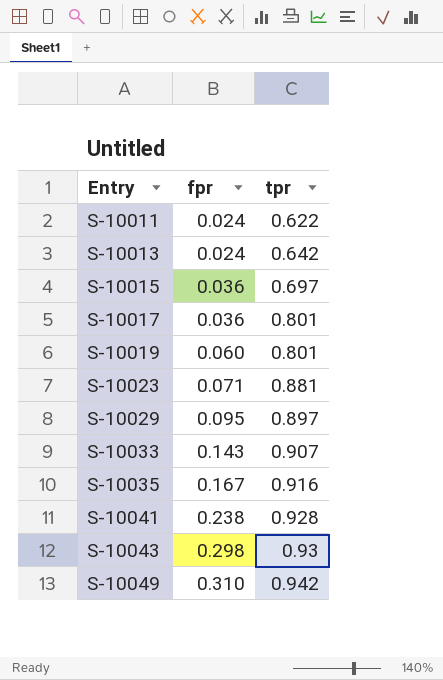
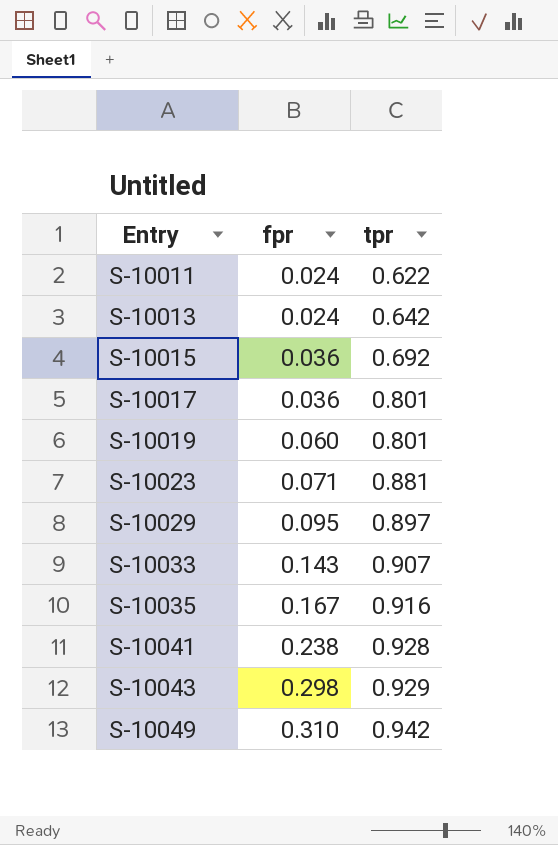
S-10015 | tpr: 0.697 -> 0.692
S-10043 | tpr: 0.93 -> 0.929

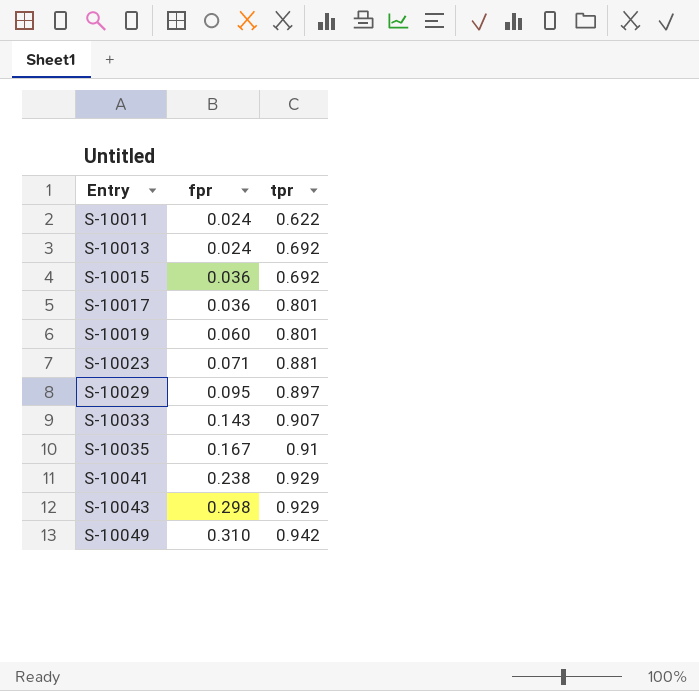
S-10013 | tpr: 0.642 -> 0.692
S-10035 | tpr: 0.916 -> 0.91
S-10041 | tpr: 0.928 -> 0.929

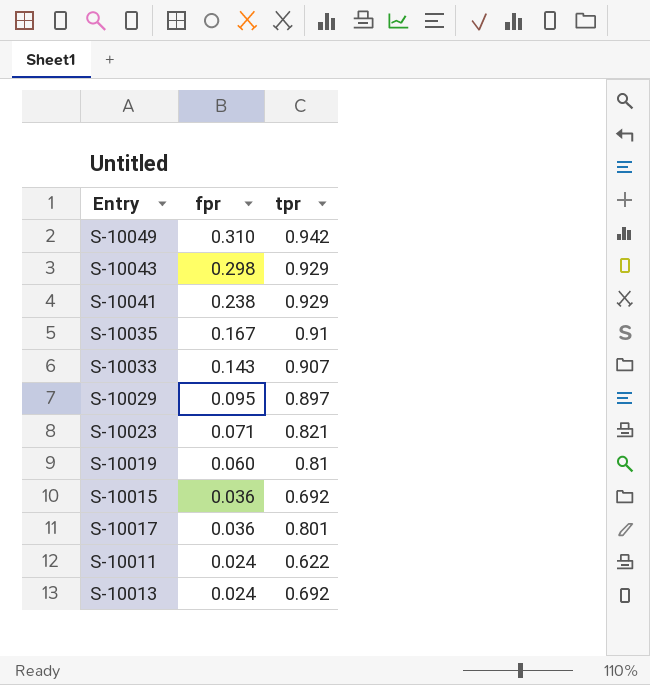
row order: Entry ascending -> fpr descending
S-10023 | tpr: 0.881 -> 0.821
S-10019 | tpr: 0.801 -> 0.81

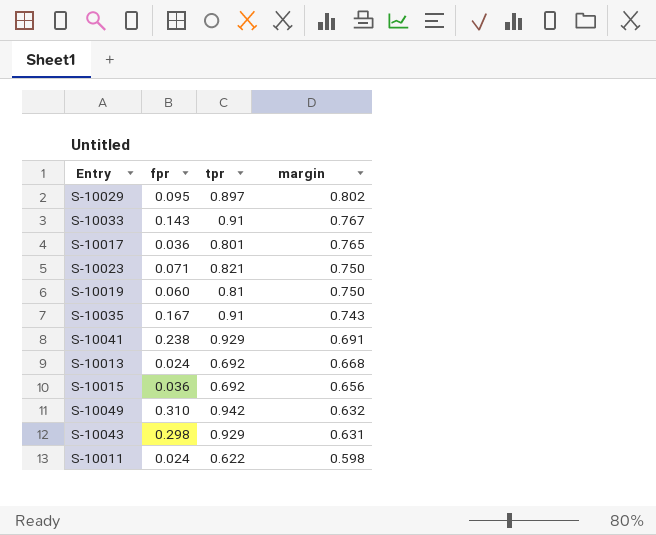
row order: fpr descending -> margin descending
column margin | formula: none -> [tpr] - [fpr]
S-10033 | tpr: 0.907 -> 0.91

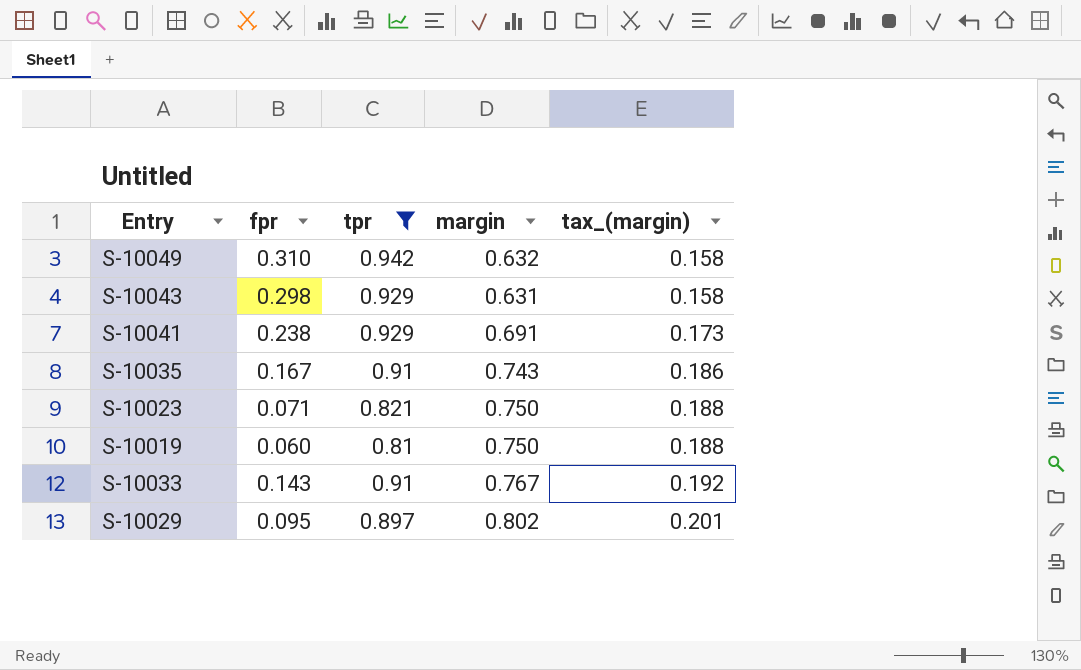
filter: none -> tpr >= 0.81
row order: margin descending -> tax_(margin) ascending
column tax_(margin) | formula: none -> [margin] * 0.25

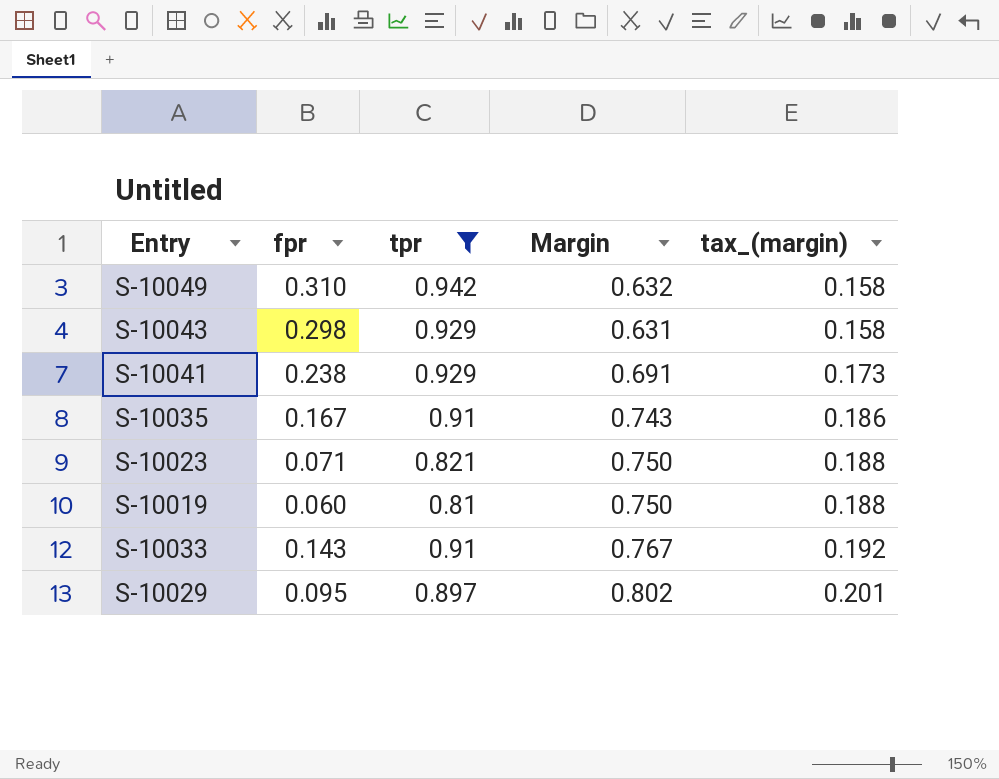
column name: margin -> Margin

